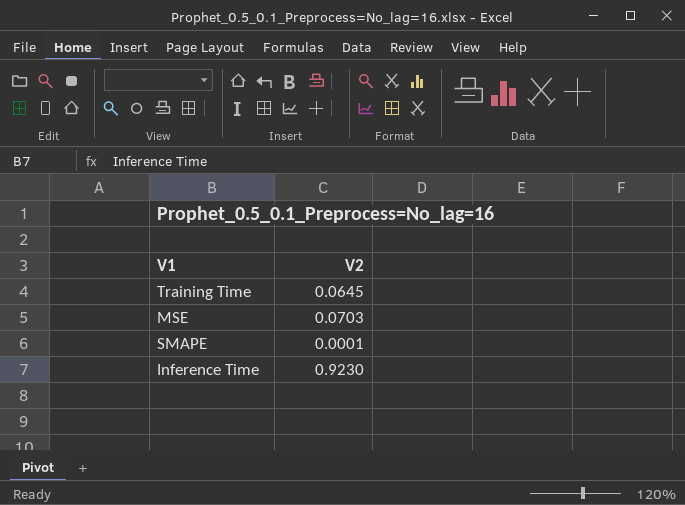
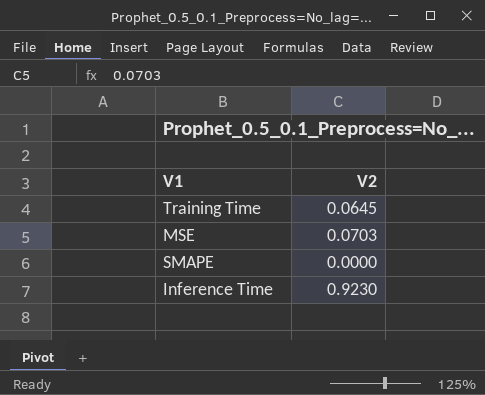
SMAPE | V2: 0.0001 -> 0.0000

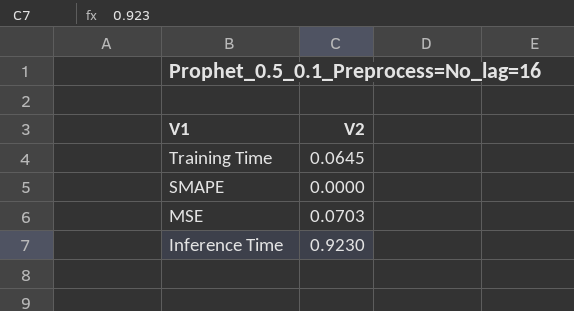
row order: none -> V1 descending

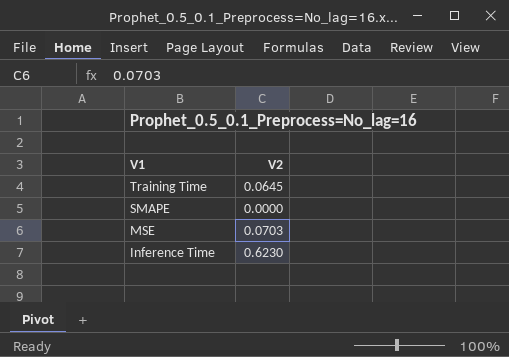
Inference Time | V2: 0.9230 -> 0.6230

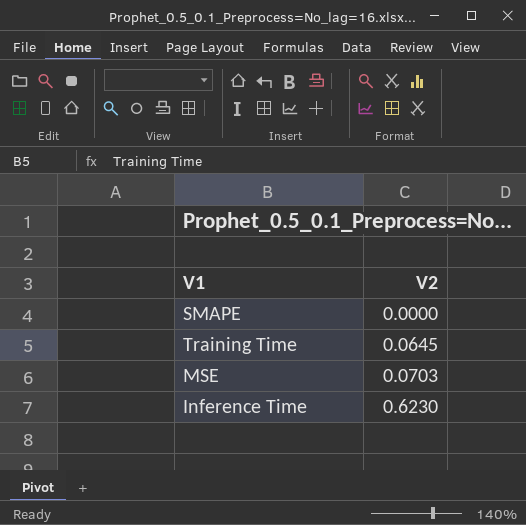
row order: V1 descending -> V2 ascending

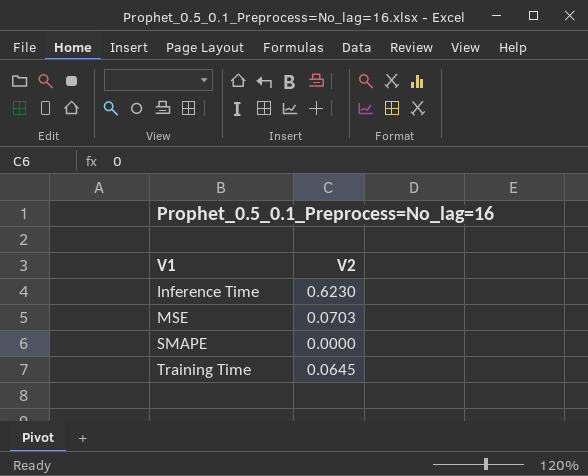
row order: V2 ascending -> V1 ascending

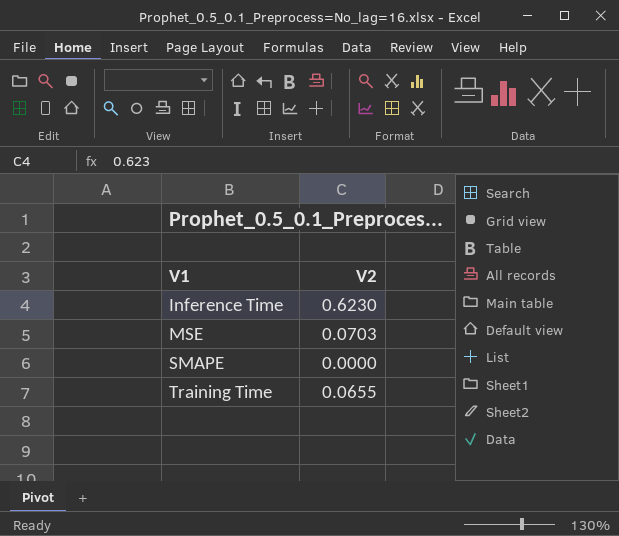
Training Time | V2: 0.0645 -> 0.0655

